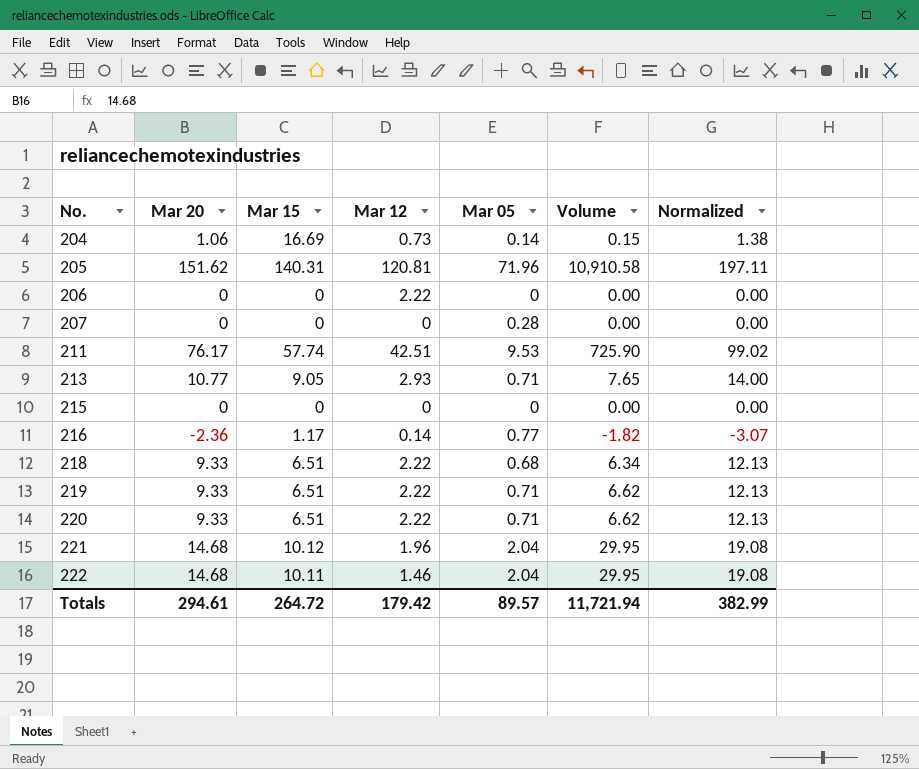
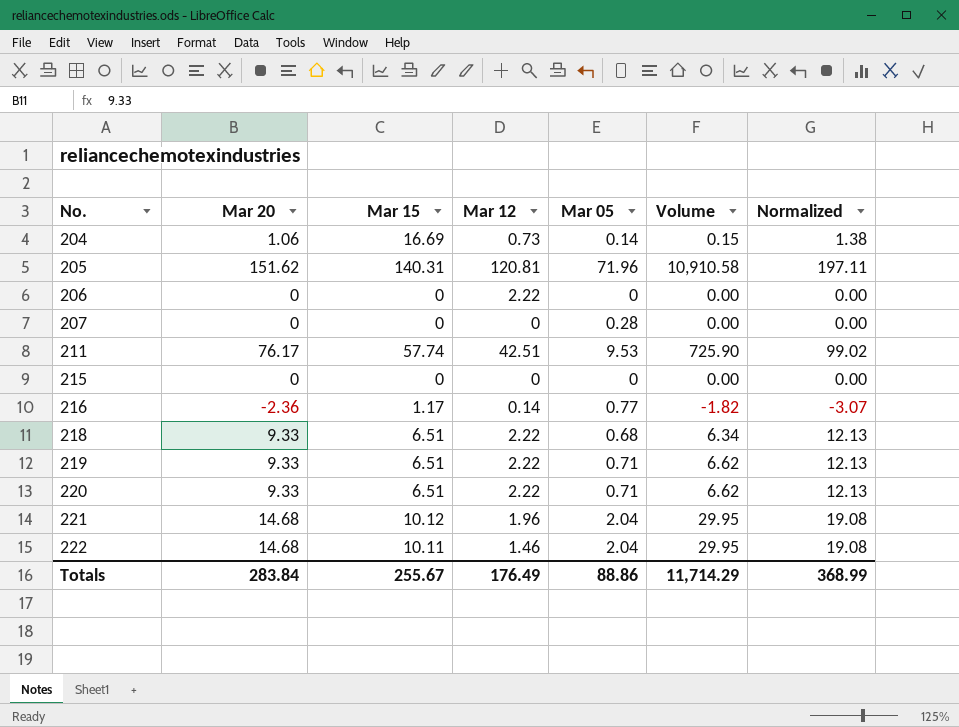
row 213: 10.77 | 9.05 | 2.93 | 0.71 | 7.65 | 14.00 -> none
Totals | Mar 20: 294.61 -> 283.84
Totals | Mar 15: 264.72 -> 255.67
Totals | Mar 12: 179.42 -> 176.49
Totals | Mar 05: 89.57 -> 88.86
Totals | Volume: 11,721.94 -> 11,714.29
Totals | Normalized: 382.99 -> 368.99

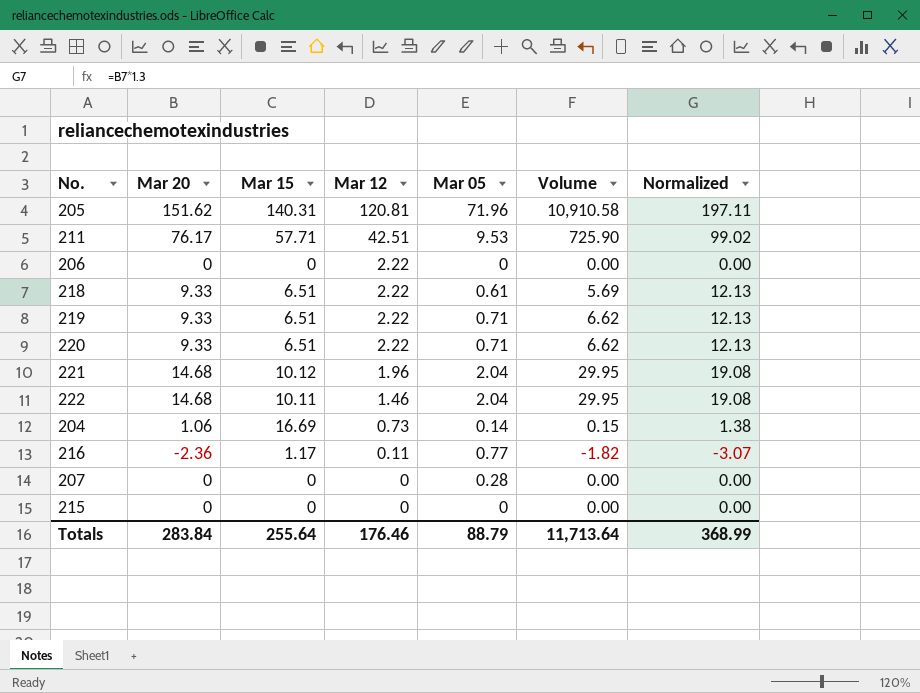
row order: No. ascending -> Mar 12 descending
211 | Mar 15: 57.74 -> 57.71
218 | Mar 05: 0.68 -> 0.61
218 | Volume: 6.34 -> 5.69
216 | Mar 12: 0.14 -> 0.11
Totals | Mar 15: 255.67 -> 255.64
Totals | Mar 12: 176.49 -> 176.46
Totals | Mar 05: 88.86 -> 88.79
Totals | Volume: 11,714.29 -> 11,713.64

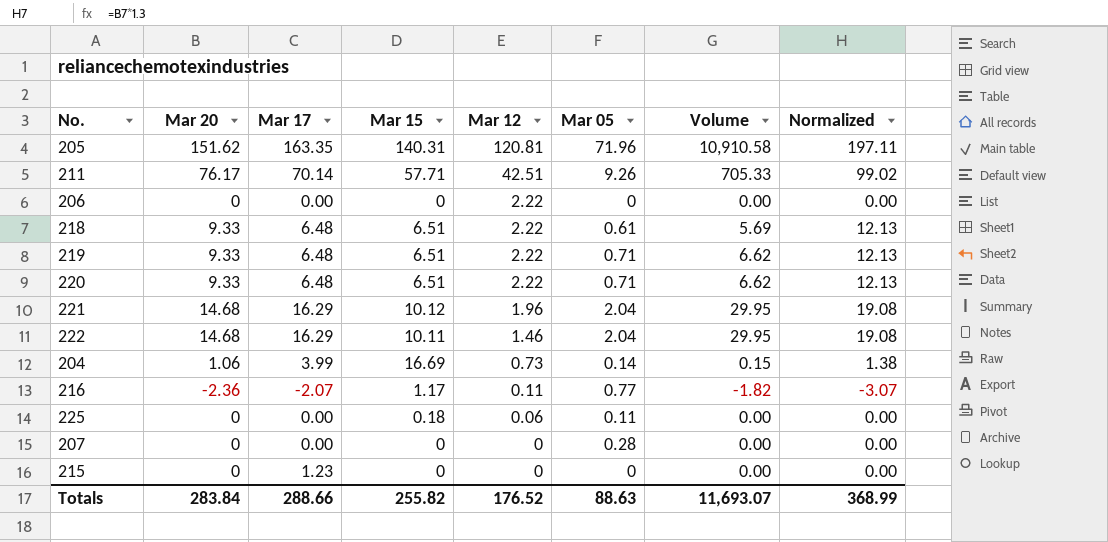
column Mar 17 | position: none -> 3
211 | Mar 05: 9.53 -> 9.26
211 | Volume: 725.90 -> 705.33
row 225: none -> 0 | 0.00 | 0.18 | 0.06 | 0.11 | 0.00 | 0.00
Totals | Mar 15: 255.64 -> 255.82
Totals | Mar 12: 176.46 -> 176.52
Totals | Mar 05: 88.79 -> 88.63
Totals | Volume: 11,713.64 -> 11,693.07

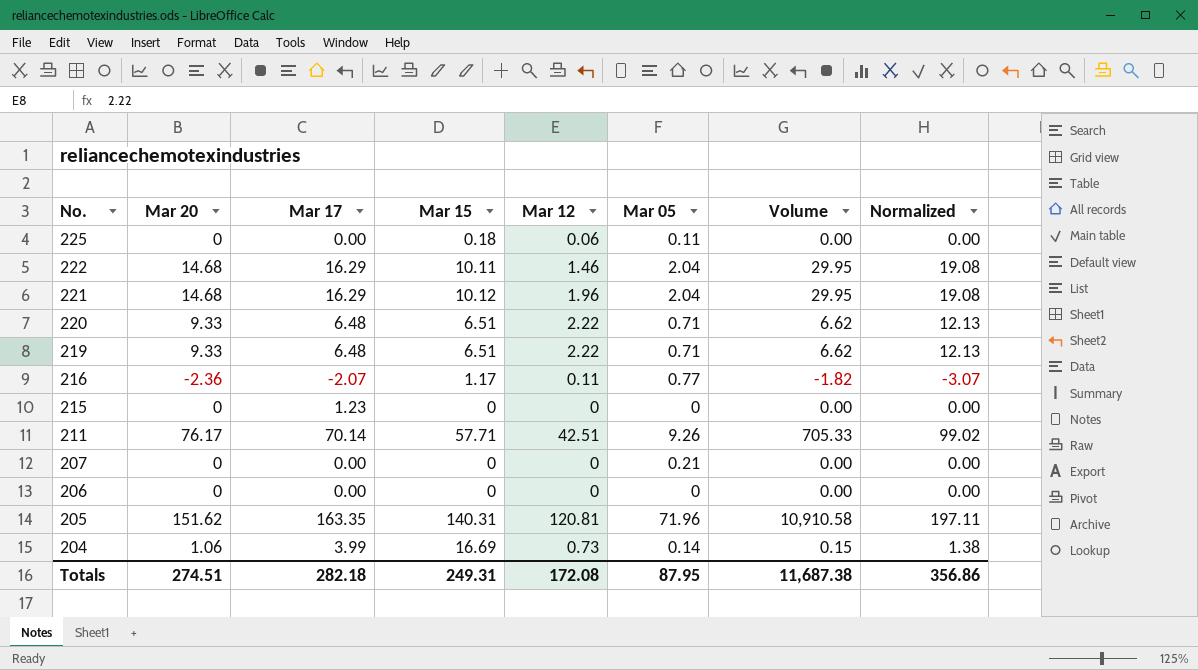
row order: Mar 12 descending -> No. descending
row 218: 9.33 | 6.48 | 6.51 | 2.22 | 0.61 | 5.69 | 12.13 -> none
207 | Mar 05: 0.28 -> 0.21
206 | Mar 12: 2.22 -> 0
Totals | Mar 20: 283.84 -> 274.51
Totals | Mar 17: 288.66 -> 282.18
Totals | Mar 15: 255.82 -> 249.31
Totals | Mar 12: 176.52 -> 172.08
Totals | Mar 05: 88.63 -> 87.95
Totals | Volume: 11,693.07 -> 11,687.38
Totals | Normalized: 368.99 -> 356.86

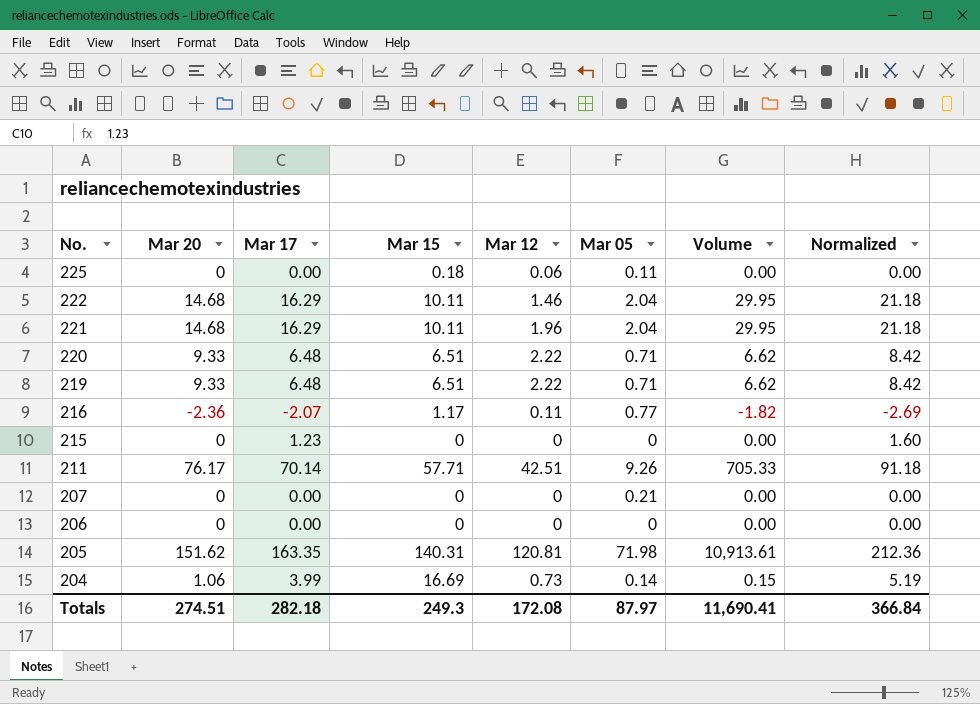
column Normalized | formula: [Mar 20] * 1.3 -> [Mar 17] * 1.3
221 | Mar 15: 10.12 -> 10.11
205 | Mar 05: 71.96 -> 71.98
205 | Volume: 10,910.58 -> 10,913.61
Totals | Mar 15: 249.31 -> 249.3
Totals | Mar 05: 87.95 -> 87.97
Totals | Volume: 11,687.38 -> 11,690.41
Totals | Normalized: 356.86 -> 366.84

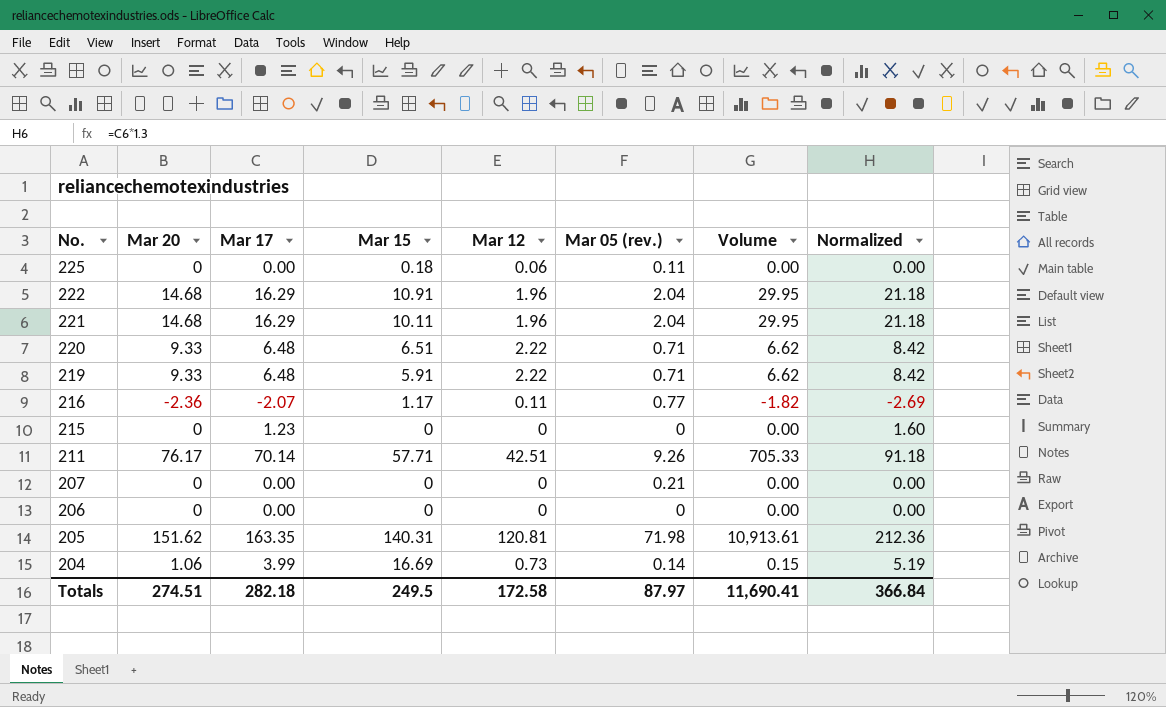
column name: Mar 05 -> Mar 05 (rev.)
222 | Mar 15: 10.11 -> 10.91
222 | Mar 12: 1.46 -> 1.96
219 | Mar 15: 6.51 -> 5.91
Totals | Mar 15: 249.3 -> 249.5
Totals | Mar 12: 172.08 -> 172.58

